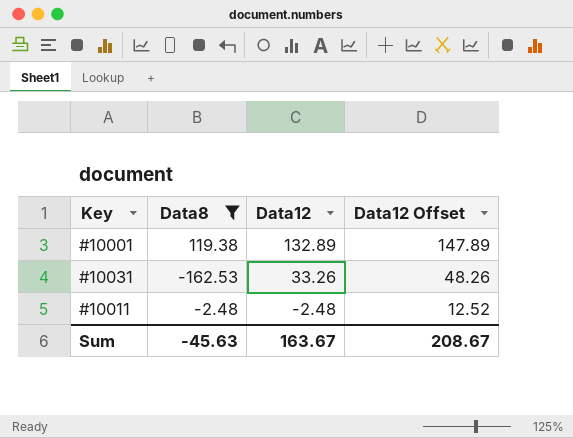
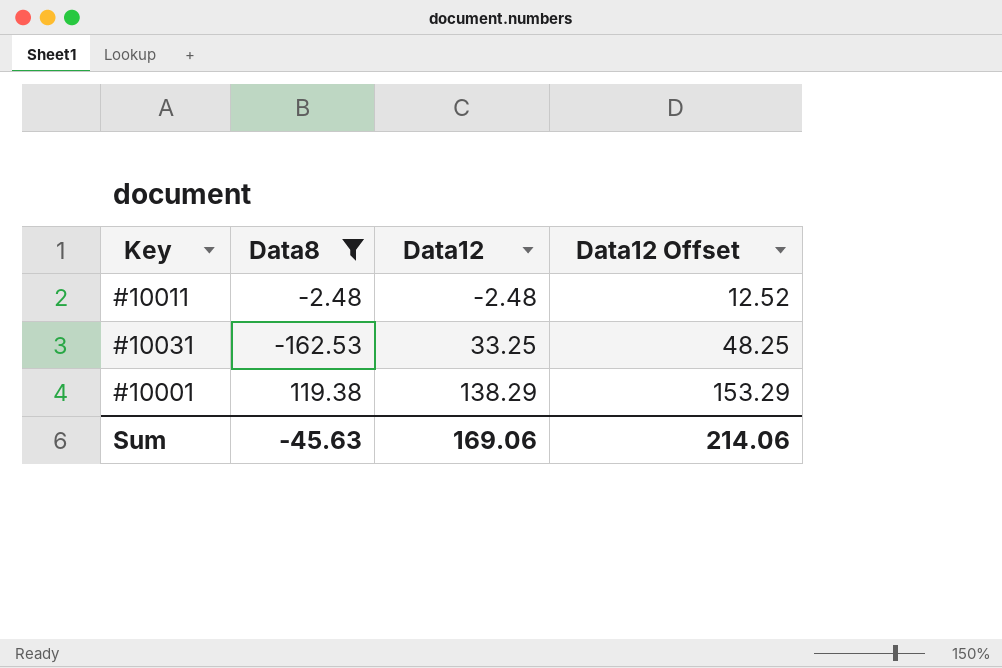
row order: Data12 descending -> Data12 ascending
#10031 | Data12: 33.26 -> 33.25
#10031 | Data12 Offset: 48.26 -> 48.25
#10001 | Data12: 132.89 -> 138.29
#10001 | Data12 Offset: 147.89 -> 153.29
Sum | Data12: 163.67 -> 169.06
Sum | Data12 Offset: 208.67 -> 214.06

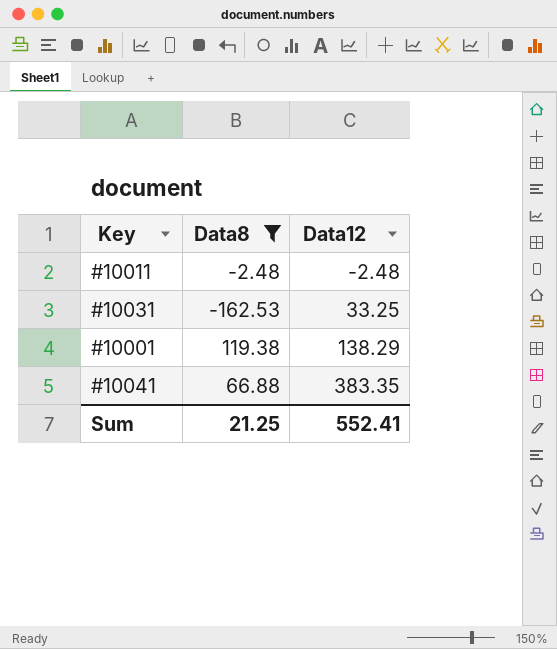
column Data12 Offset | formula: [Data12] + 15 -> none
row #10041: none -> 66.88 | 383.35
Sum | Data8: -45.63 -> 21.25
Sum | Data12: 169.06 -> 552.41

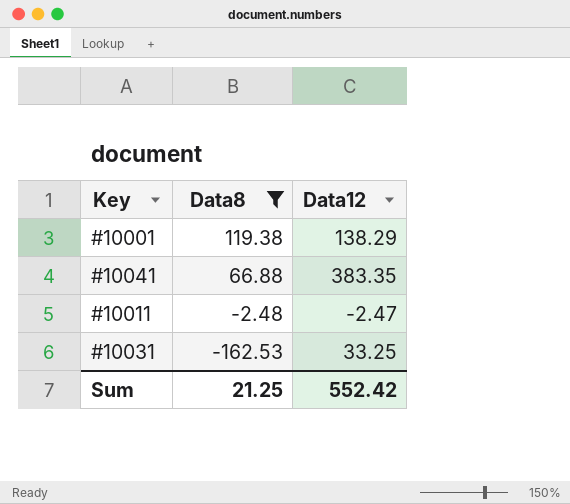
row order: Data12 ascending -> Data8 descending
#10011 | Data12: -2.48 -> -2.47
Sum | Data12: 552.41 -> 552.42

